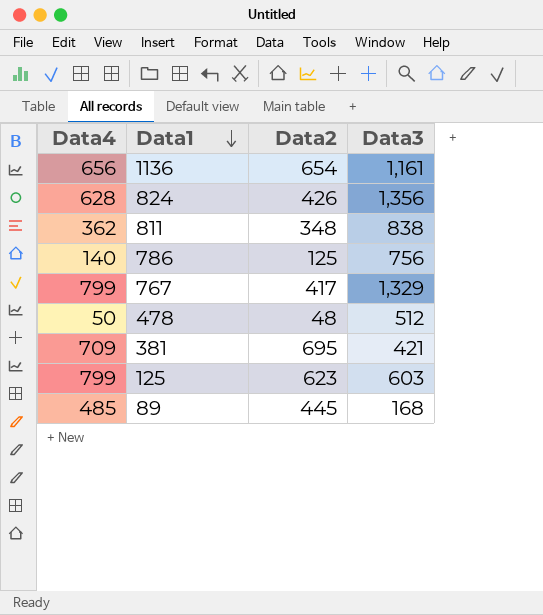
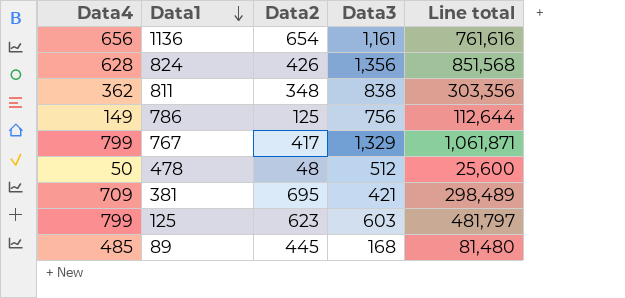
column Line total | formula: none -> [Data4] * [Data3]
786 | Data4: 140 -> 149

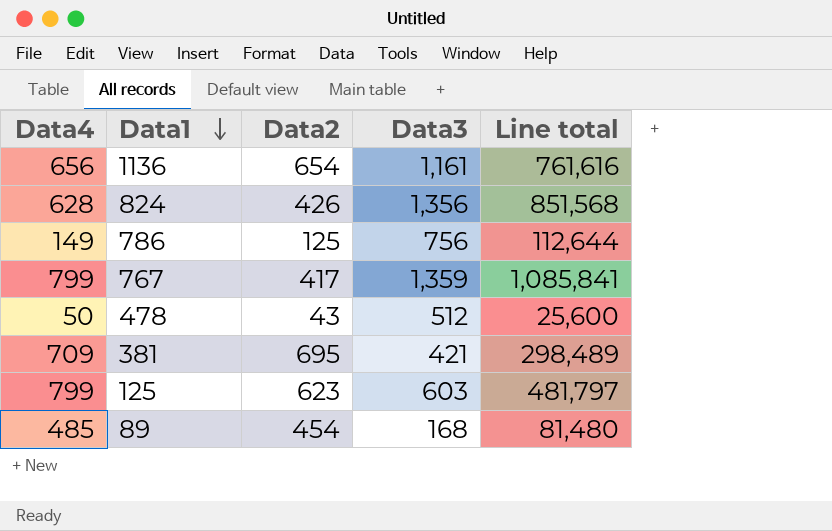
row 811: 362 | 348 | 838 | 303,356 -> none
767 | Data3: 1,329 -> 1,359
767 | Line total: 1,061,871 -> 1,085,841
478 | Data2: 48 -> 43
89 | Data2: 445 -> 454

